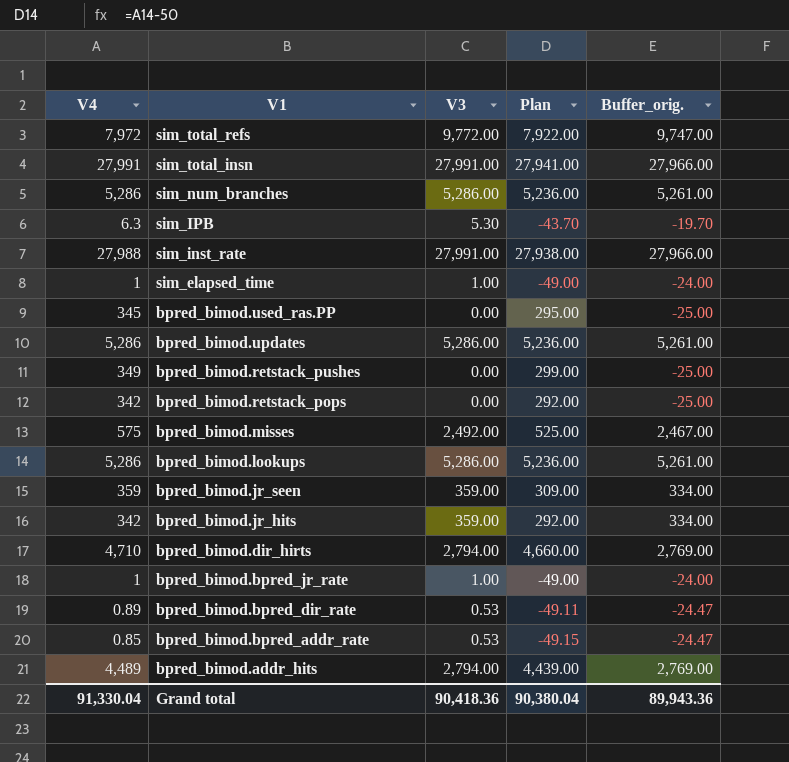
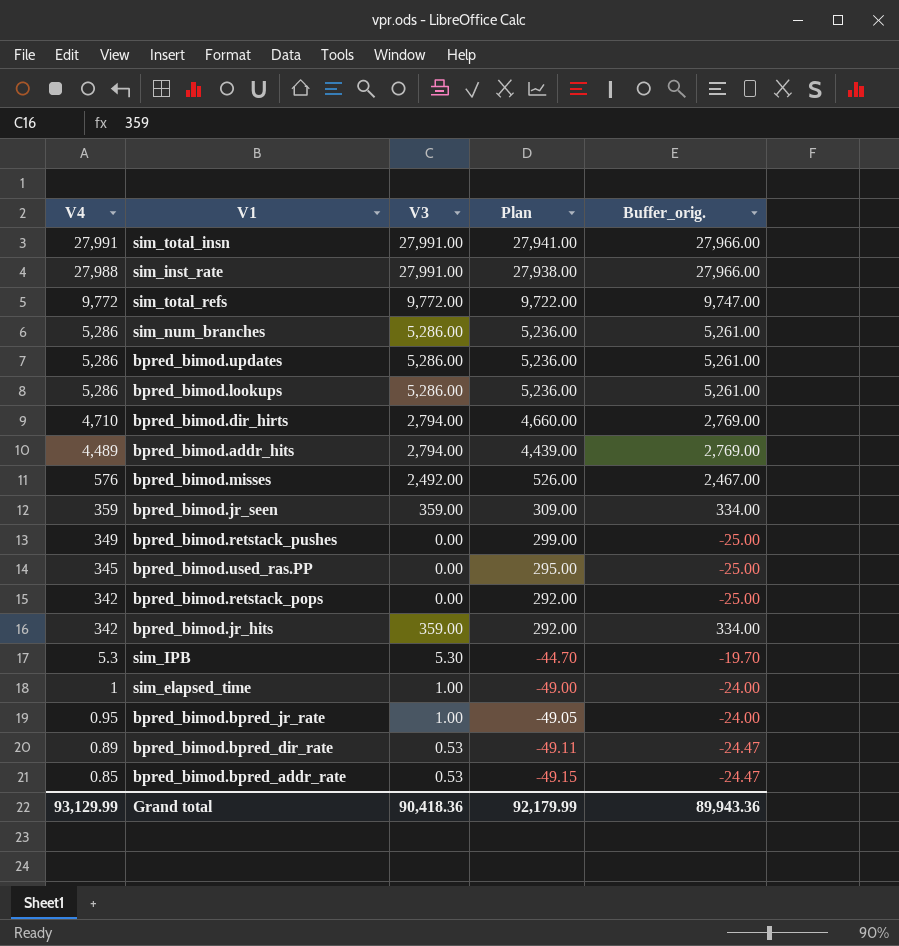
row order: V1 descending -> V4 descending
sim_total_refs | V4: 7,972 -> 9,772
sim_total_refs | Plan: 7,922.00 -> 9,722.00
bpred_bimod.misses | V4: 575 -> 576
bpred_bimod.misses | Plan: 525.00 -> 526.00
sim_IPB | V4: 6.3 -> 5.3
sim_IPB | Plan: -43.70 -> -44.70
bpred_bimod.bpred_jr_rate | V4: 1 -> 0.95
bpred_bimod.bpred_jr_rate | Plan: -49.00 -> -49.05
Grand total | V4: 91,330.04 -> 93,129.99
Grand total | Plan: 90,380.04 -> 92,179.99

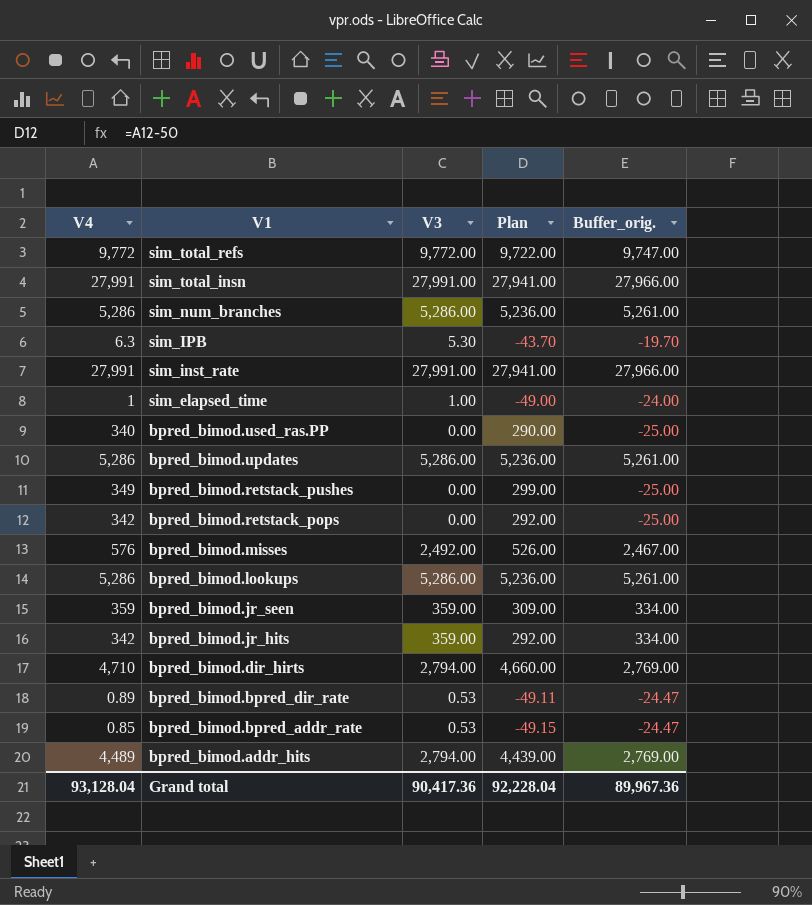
row order: V4 descending -> V1 descending
row bpred_bimod.bpred_jr_rate: 0.95 | 1.00 | -49.05 | -24.00 -> none
sim_IPB | V4: 5.3 -> 6.3
sim_IPB | Plan: -44.70 -> -43.70
sim_inst_rate | V4: 27,988 -> 27,991
sim_inst_rate | Plan: 27,938.00 -> 27,941.00
bpred_bimod.used_ras.PP | V4: 345 -> 340
bpred_bimod.used_ras.PP | Plan: 295.00 -> 290.00
Grand total | V4: 93,129.99 -> 93,128.04
Grand total | V3: 90,418.36 -> 90,417.36
Grand total | Plan: 92,179.99 -> 92,228.04
Grand total | Buffer_orig.: 89,943.36 -> 89,967.36

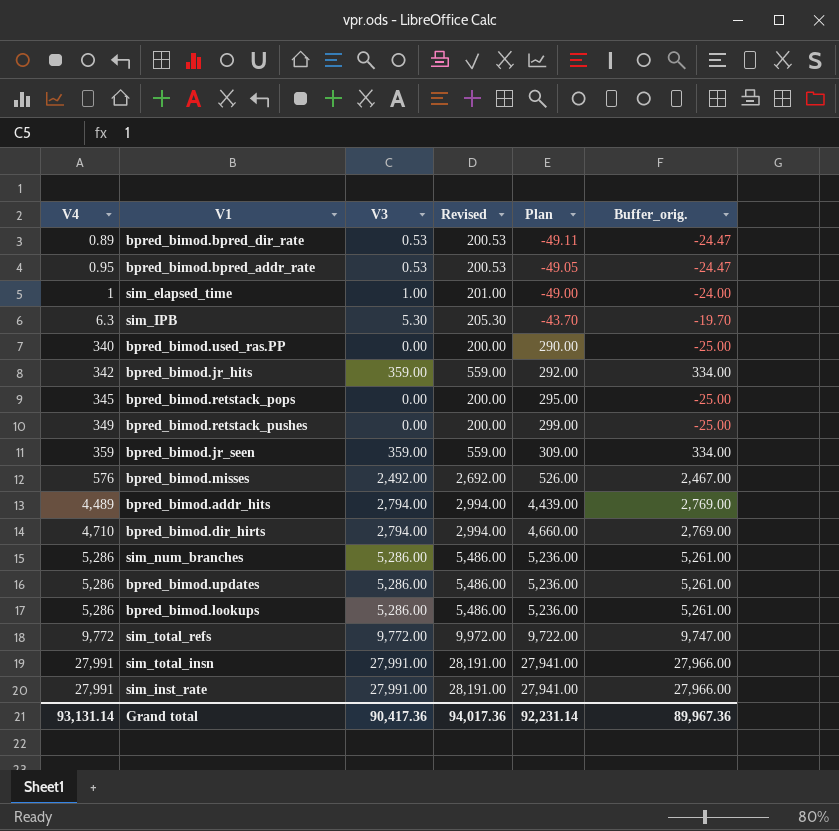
row order: V1 descending -> V4 ascending
column Revised | formula: none -> [V3] + 200
bpred_bimod.bpred_addr_rate | V4: 0.85 -> 0.95
bpred_bimod.bpred_addr_rate | Plan: -49.15 -> -49.05
bpred_bimod.retstack_pops | V4: 342 -> 345
bpred_bimod.retstack_pops | Plan: 292.00 -> 295.00
Grand total | V4: 93,128.04 -> 93,131.14
Grand total | Plan: 92,228.04 -> 92,231.14

